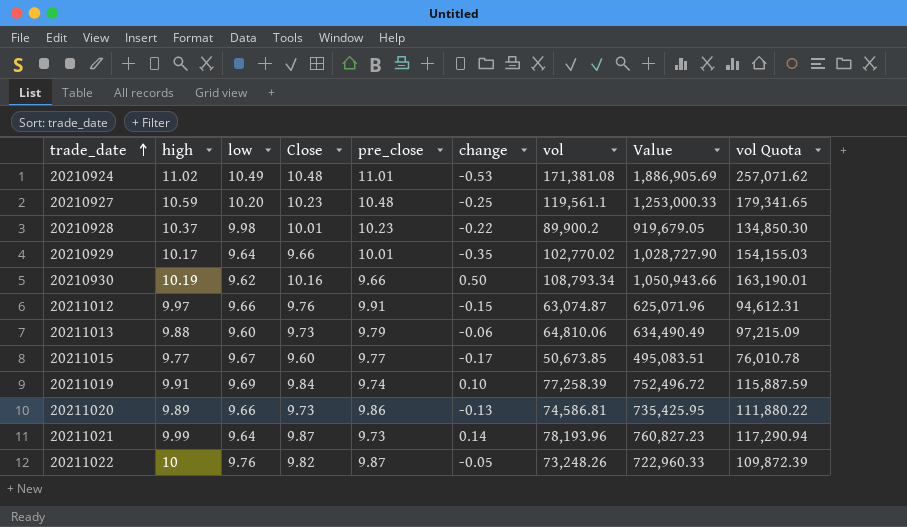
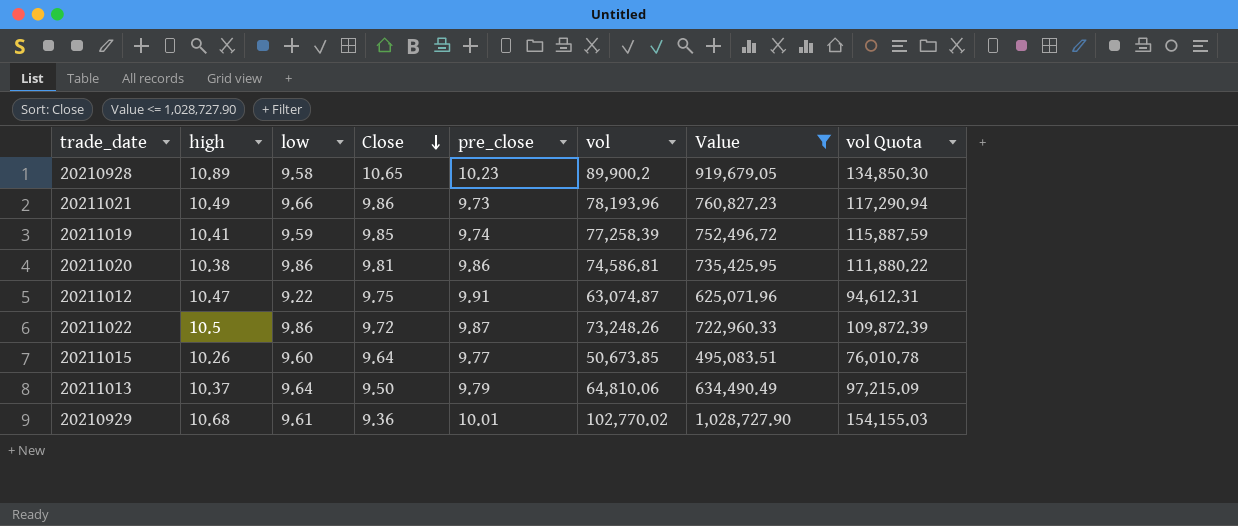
filter: none -> Value <= 1,028,727.90
row order: trade_date ascending -> Close descending
column change | formula: [Close] - [pre_close] -> none
20210928 | high: 10.37 -> 10.89
20210928 | low: 9.98 -> 9.58
20210928 | Close: 10.01 -> 10.65
20211021 | high: 9.99 -> 10.49
20211021 | low: 9.64 -> 9.66
20211021 | Close: 9.87 -> 9.86
20211019 | high: 9.91 -> 10.41
20211019 | low: 9.69 -> 9.59
20211019 | Close: 9.84 -> 9.85
20211020 | high: 9.89 -> 10.38
20211020 | low: 9.66 -> 9.86
20211020 | Close: 9.73 -> 9.81
20211012 | high: 9.97 -> 10.47
20211012 | low: 9.66 -> 9.22
20211012 | Close: 9.76 -> 9.75
20211022 | high: 10 -> 10.5
20211022 | low: 9.76 -> 9.86
20211022 | Close: 9.82 -> 9.72
20211015 | high: 9.77 -> 10.26
20211015 | low: 9.67 -> 9.60
20211015 | Close: 9.60 -> 9.64
20211013 | high: 9.88 -> 10.37
20211013 | low: 9.60 -> 9.64
20211013 | Close: 9.73 -> 9.50
20210929 | high: 10.17 -> 10.68
20210929 | low: 9.64 -> 9.61
20210929 | Close: 9.66 -> 9.36

